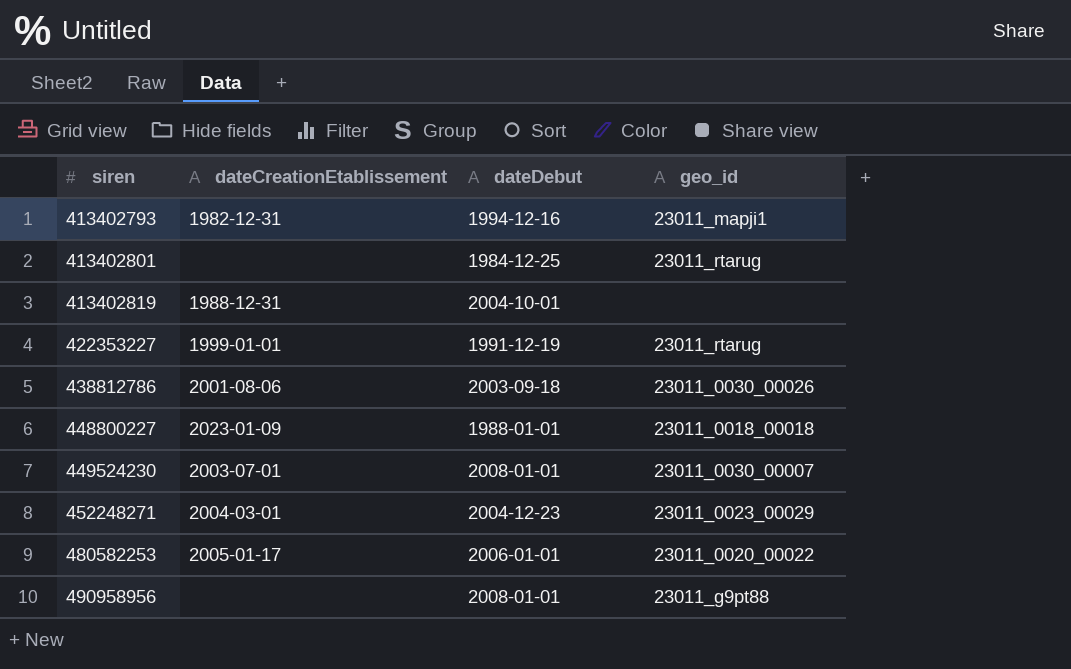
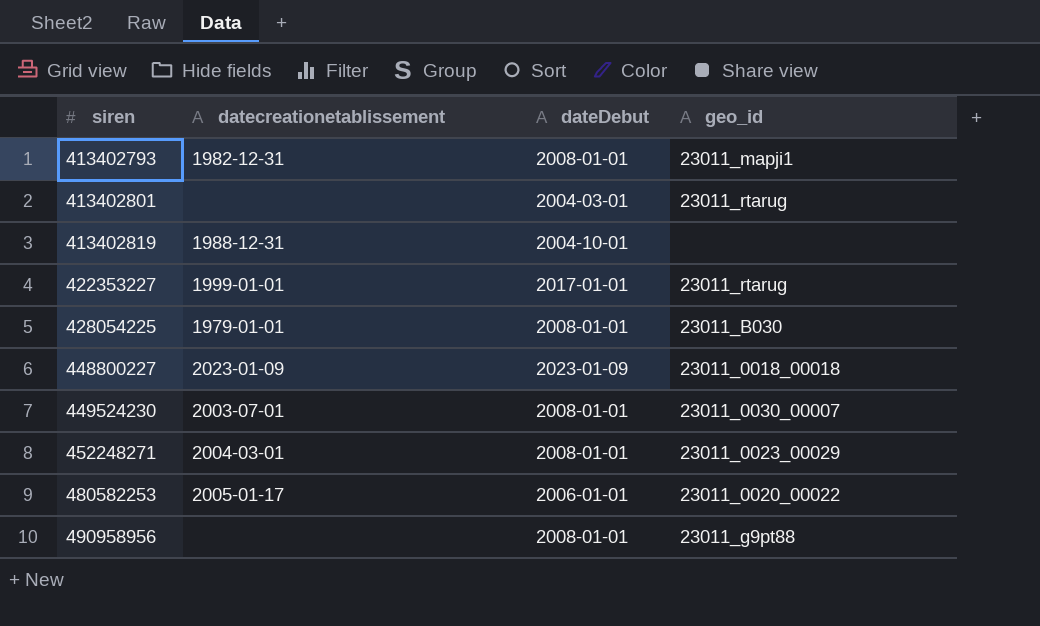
column name: dateCreationEtablissement -> datecreationetablissement
row 438812786: 2001-08-06 | 2003-09-18 | 23011_0030_00026 -> none
413402793 | dateDebut: 1994-12-16 -> 2008-01-01
413402801 | dateDebut: 1984-12-25 -> 2004-03-01
422353227 | dateDebut: 1991-12-19 -> 2017-01-01
row 428054225: none -> 1979-01-01 | 2008-01-01 | 23011_B030
448800227 | dateDebut: 1988-01-01 -> 2023-01-09
452248271 | dateDebut: 2004-12-23 -> 2008-01-01

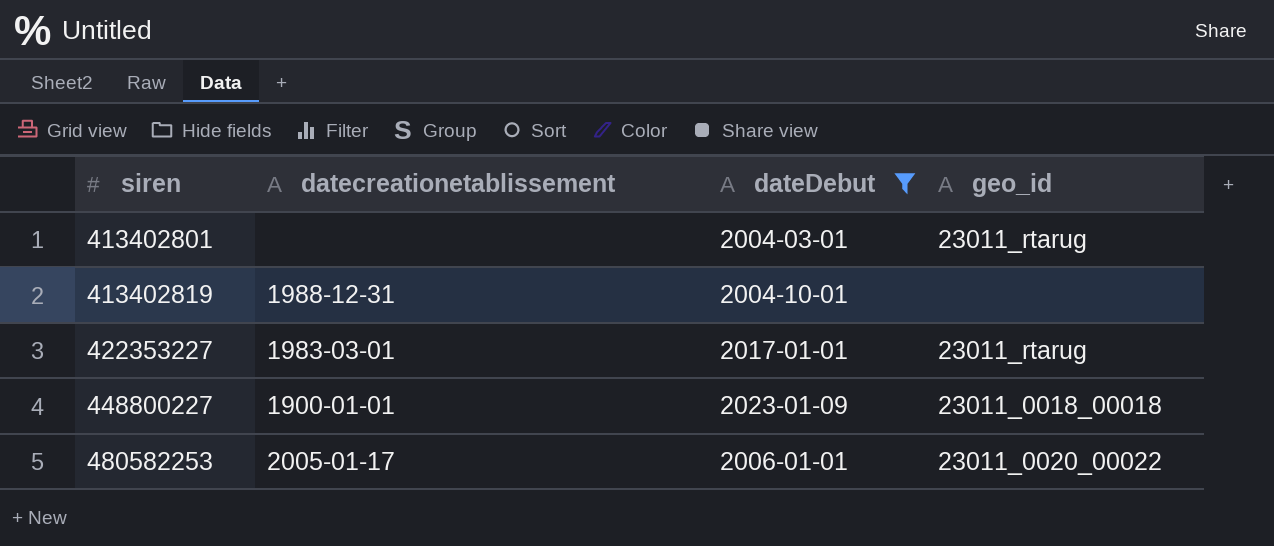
filter: none -> dateDebut != 2008-01-01
422353227 | datecreationetablissement: 1999-01-01 -> 1983-03-01
448800227 | datecreationetablissement: 2023-01-09 -> 1900-01-01

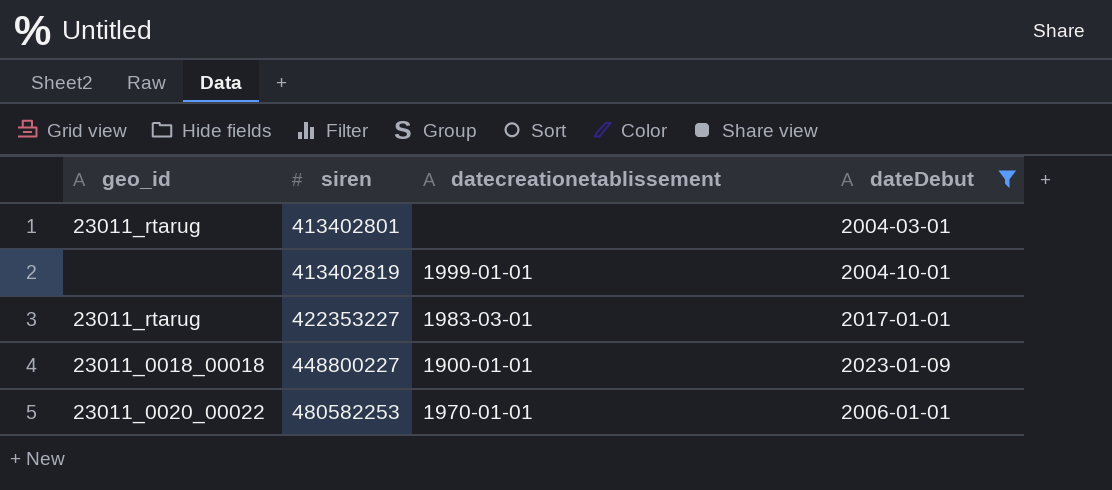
column geo_id | position: 4 -> 1
413402819 | datecreationetablissement: 1988-12-31 -> 1999-01-01
480582253 | datecreationetablissement: 2005-01-17 -> 1970-01-01

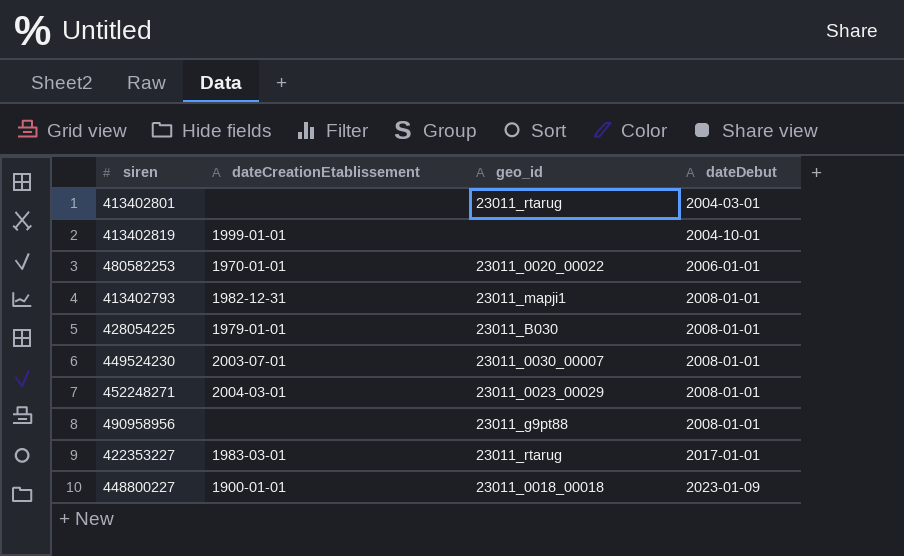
filter: dateDebut != 2008-01-01 -> none
row order: siren ascending -> dateDebut ascending
column name: datecreationetablissement -> dateCreationEtablissement
column geo_id | position: 1 -> 3

